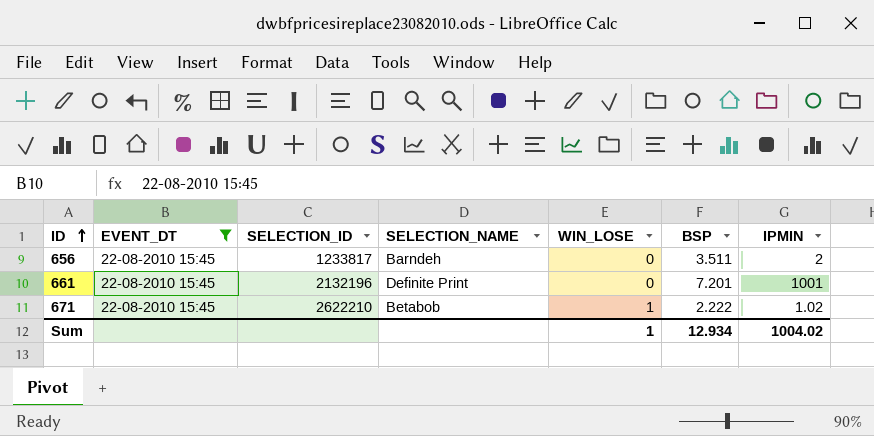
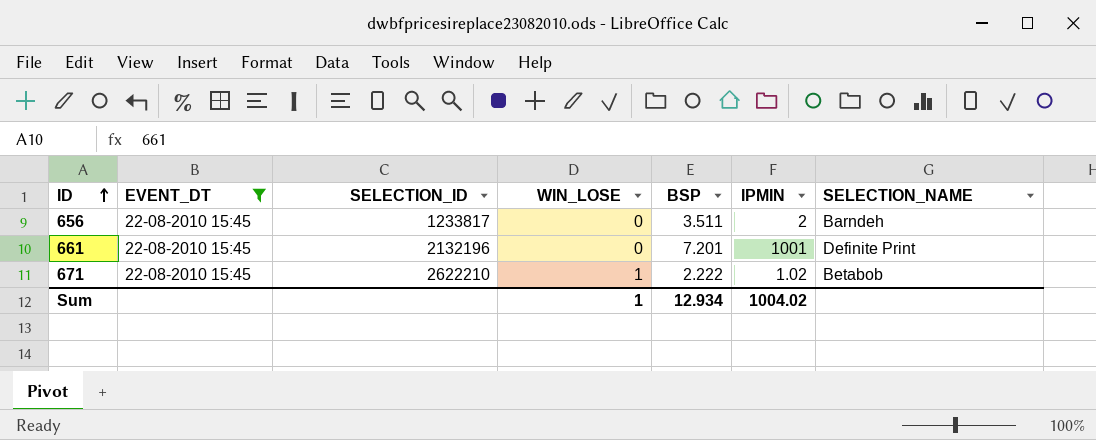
column SELECTION_NAME | position: 4 -> 7

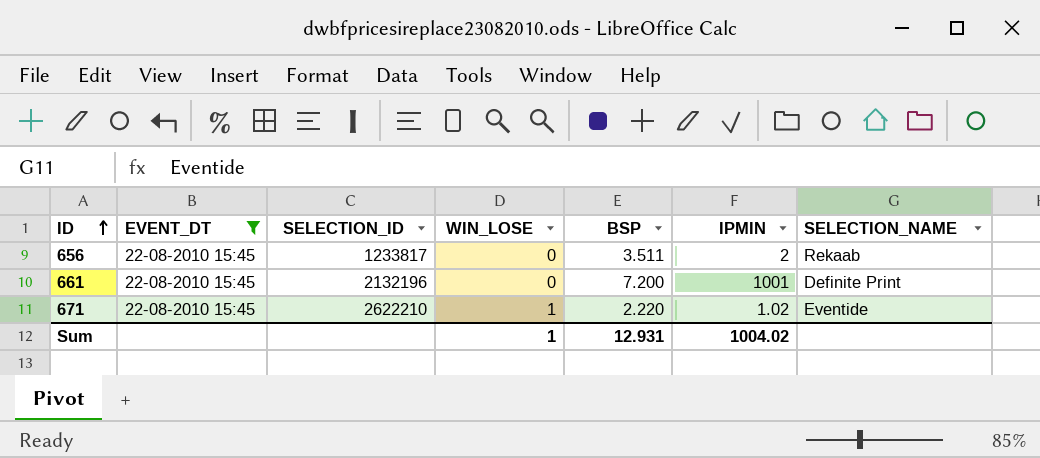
656 | SELECTION_NAME: Barndeh -> Rekaab
661 | BSP: 7.201 -> 7.200
671 | BSP: 2.222 -> 2.220
671 | SELECTION_NAME: Betabob -> Eventide
Sum | BSP: 12.934 -> 12.931

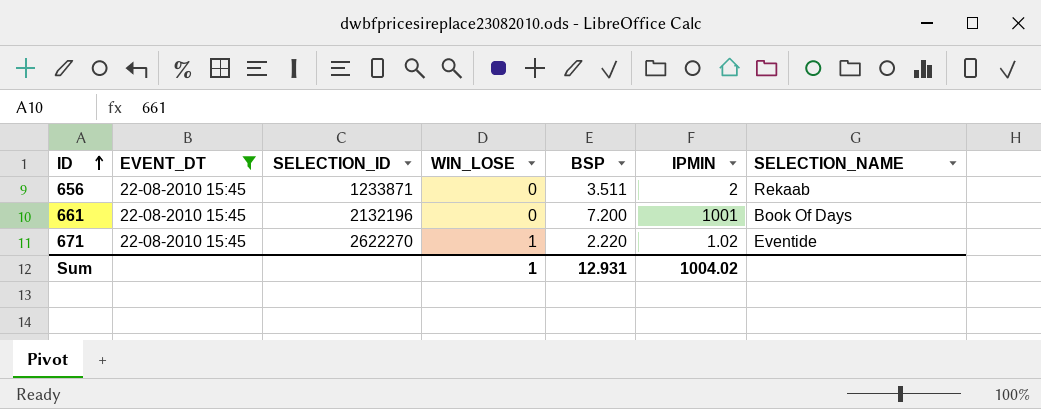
656 | SELECTION_ID: 1233817 -> 1233871
661 | SELECTION_NAME: Definite Print -> Book Of Days
671 | SELECTION_ID: 2622210 -> 2622270

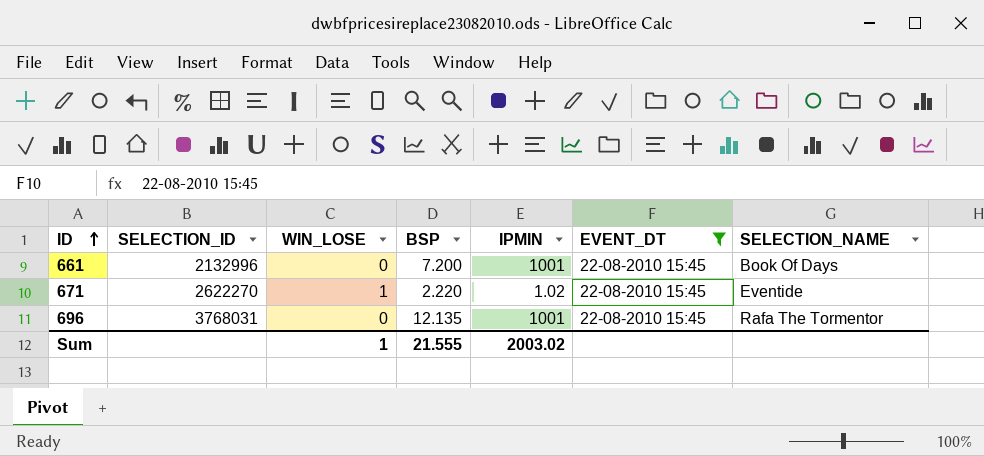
column EVENT_DT | position: 2 -> 6
row 656: 22-08-2010 15:45 | 1233871 | 0 | 3.511 | 2 | Rekaab -> none
661 | SELECTION_ID: 2132196 -> 2132996
row 696: none -> 3768031 | 0 | 12.135 | 1001 | 22-08-2010 15:45 | Rafa The Tormentor
Sum | BSP: 12.931 -> 21.555
Sum | IPMIN: 1004.02 -> 2003.02

